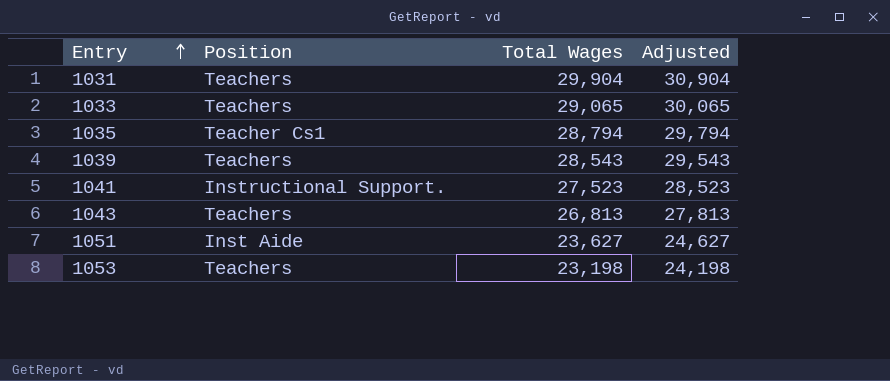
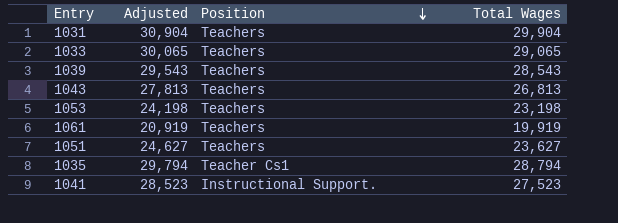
row order: Entry ascending -> Position descending
column Adjusted | position: 4 -> 2
row 1061: none -> 20,919 | Teachers | 19,919
1051 | Position: Inst Aide -> Teachers

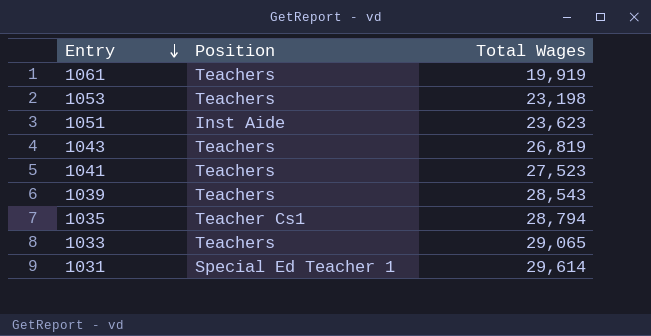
row order: Position descending -> Entry descending
column Adjusted | formula: [Total Wages] + 1000 -> none
1051 | Position: Teachers -> Inst Aide
1051 | Total Wages: 23,627 -> 23,623
1043 | Total Wages: 26,813 -> 26,819
1041 | Position: Instructional Support. -> Teachers
1031 | Position: Teachers -> Special Ed Teacher 1
1031 | Total Wages: 29,904 -> 29,614

